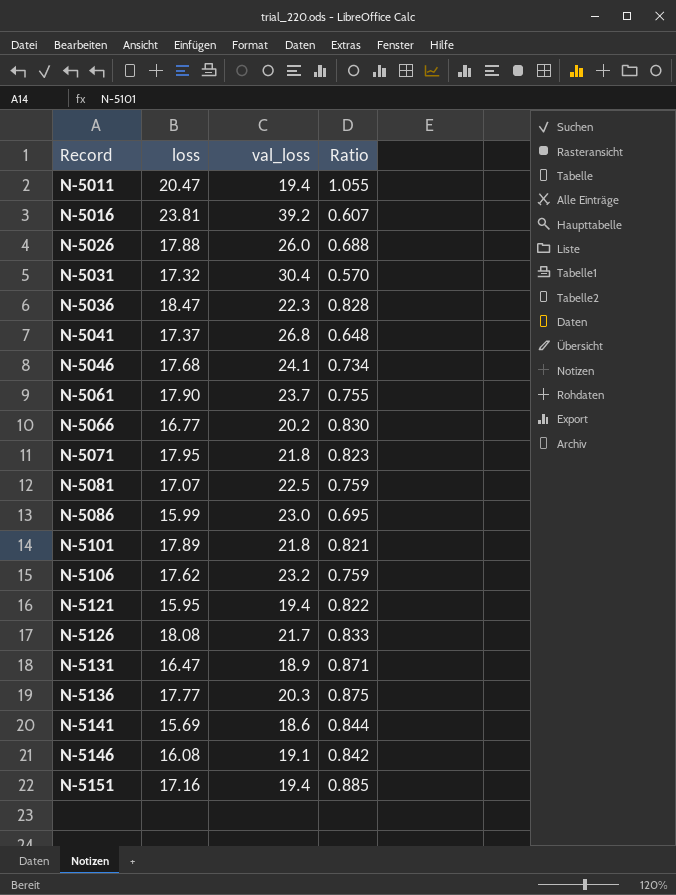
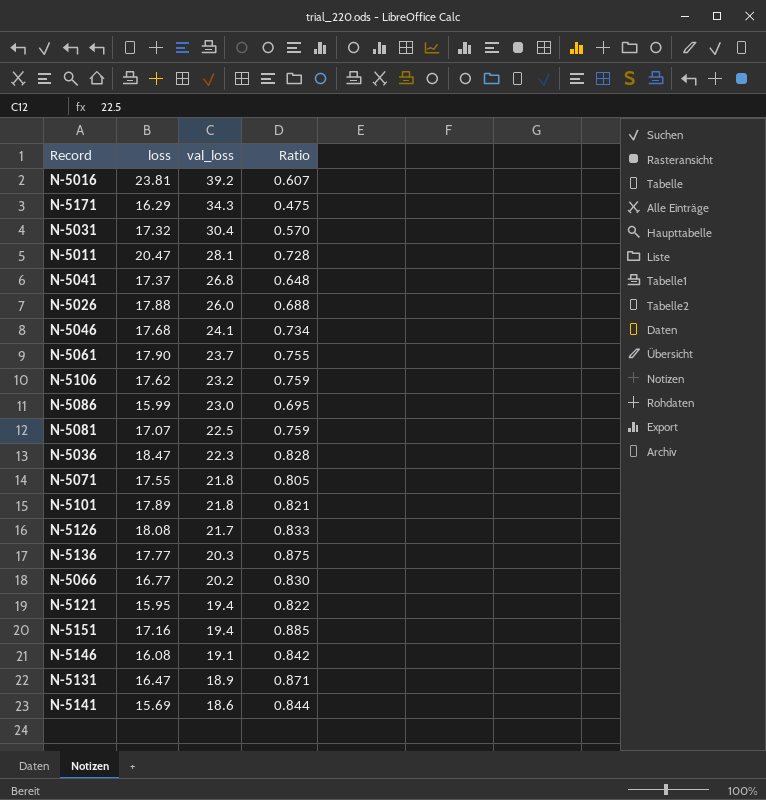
row order: Record ascending -> val_loss descending
row N-5171: none -> 16.29 | 34.3 | 0.475
N-5011 | val_loss: 19.4 -> 28.1
N-5011 | Ratio: 1.055 -> 0.728
N-5071 | loss: 17.95 -> 17.55
N-5071 | Ratio: 0.823 -> 0.805

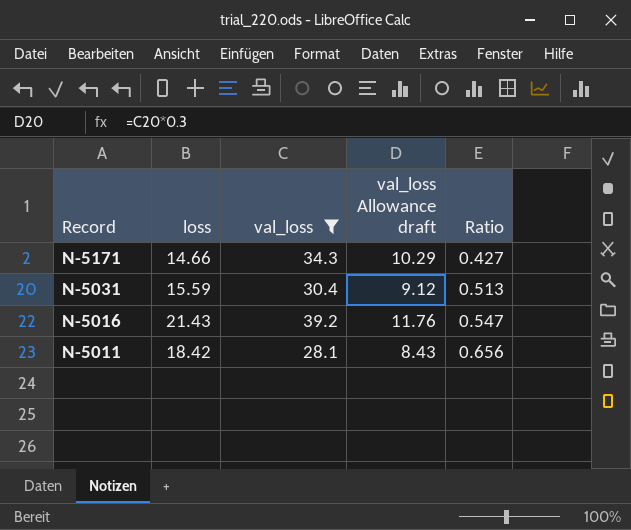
filter: none -> val_loss >= 28.1
row order: val_loss descending -> Record descending
column val_loss Allowance draft | formula: none -> [val_loss] * 0.3
N-5171 | loss: 16.29 -> 14.66
N-5171 | Ratio: 0.475 -> 0.427
N-5031 | loss: 17.32 -> 15.59
N-5031 | Ratio: 0.570 -> 0.513
N-5016 | loss: 23.81 -> 21.43
N-5016 | Ratio: 0.607 -> 0.547
N-5011 | loss: 20.47 -> 18.42
N-5011 | Ratio: 0.728 -> 0.656

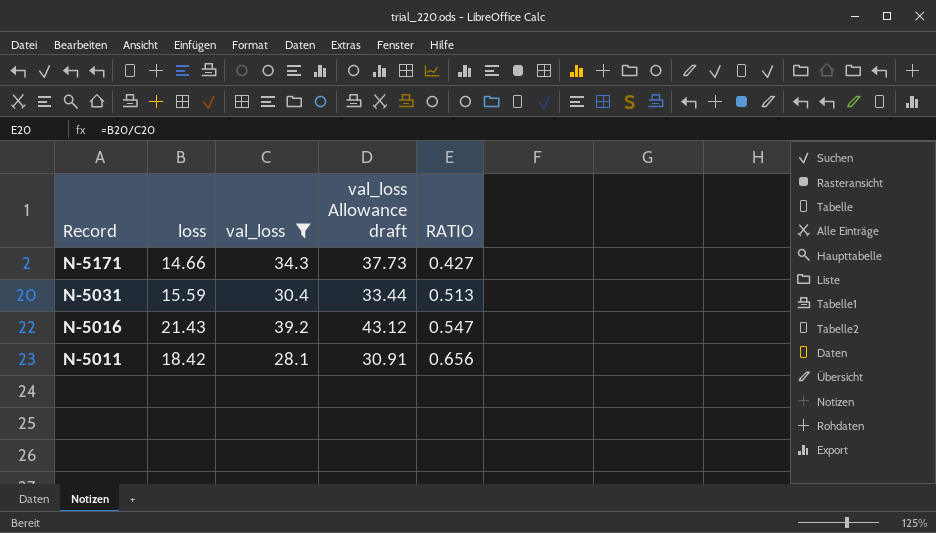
column val_loss Allowance draft | formula: [val_loss] * 0.3 -> [val_loss] * 1.1
column name: Ratio -> RATIO

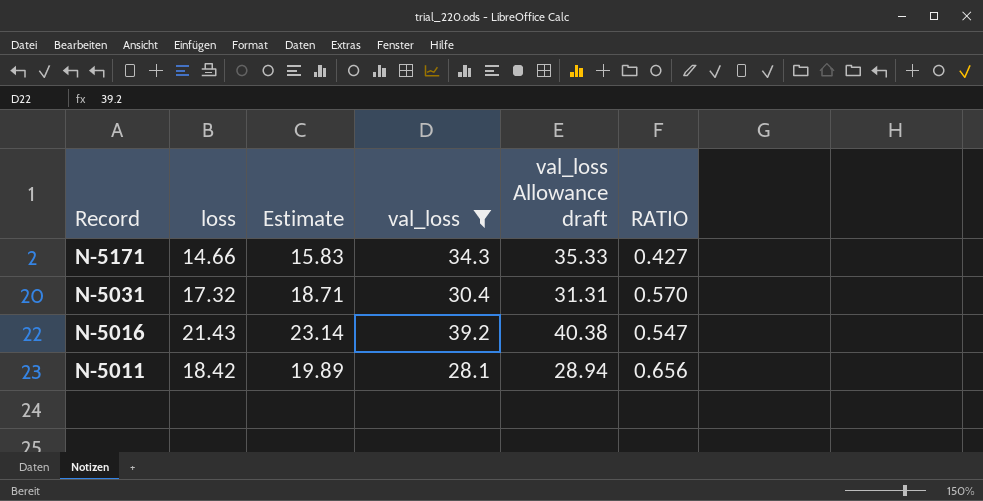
column Estimate | formula: none -> [loss] * 1.08
column val_loss Allowance draft | formula: [val_loss] * 1.1 -> [val_loss] * 1.03
N-5031 | loss: 15.59 -> 17.32
N-5031 | RATIO: 0.513 -> 0.570

